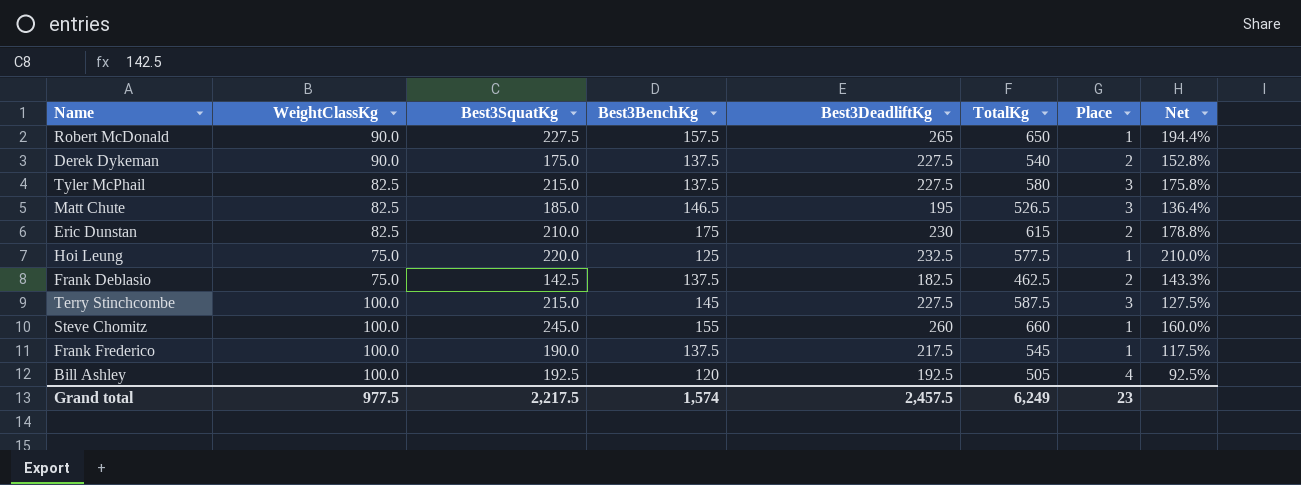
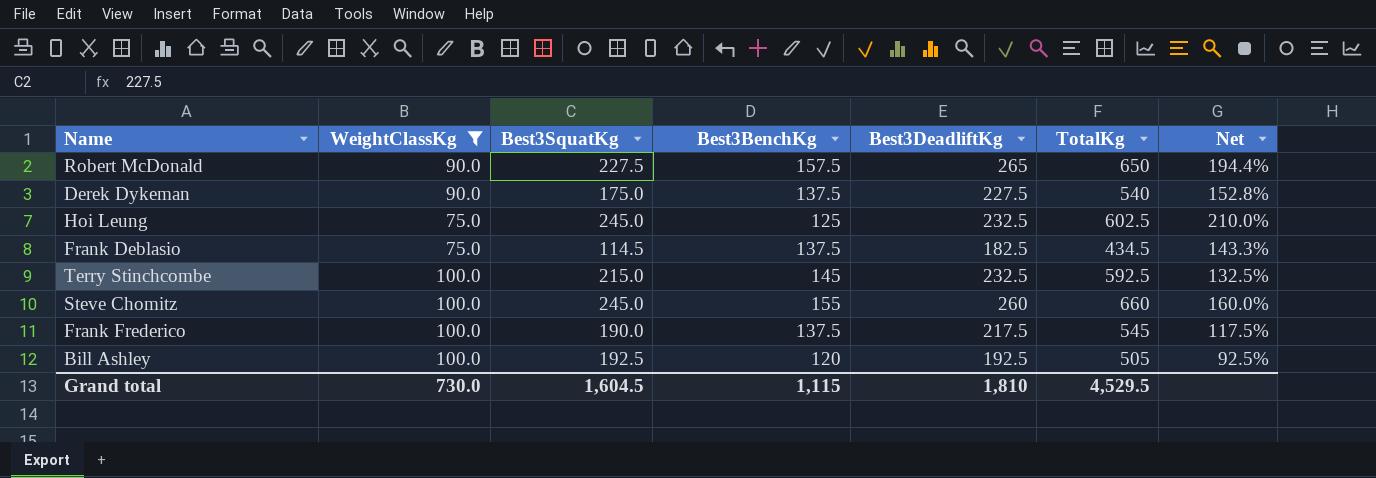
filter: none -> WeightClassKg != 82.5
column Place | position: 7 -> none
Hoi Leung | Best3SquatKg: 220.0 -> 245.0
Hoi Leung | TotalKg: 577.5 -> 602.5
Frank Deblasio | Best3SquatKg: 142.5 -> 114.5
Frank Deblasio | TotalKg: 462.5 -> 434.5
Terry Stinchcombe | Best3DeadliftKg: 227.5 -> 232.5
Terry Stinchcombe | TotalKg: 587.5 -> 592.5
Terry Stinchcombe | Net: 127.5% -> 132.5%
Grand total | WeightClassKg: 977.5 -> 730.0
Grand total | Best3SquatKg: 2,217.5 -> 1,604.5
Grand total | Best3BenchKg: 1,574 -> 1,115
Grand total | Best3DeadliftKg: 2,457.5 -> 1,810
Grand total | TotalKg: 6,249 -> 4,529.5

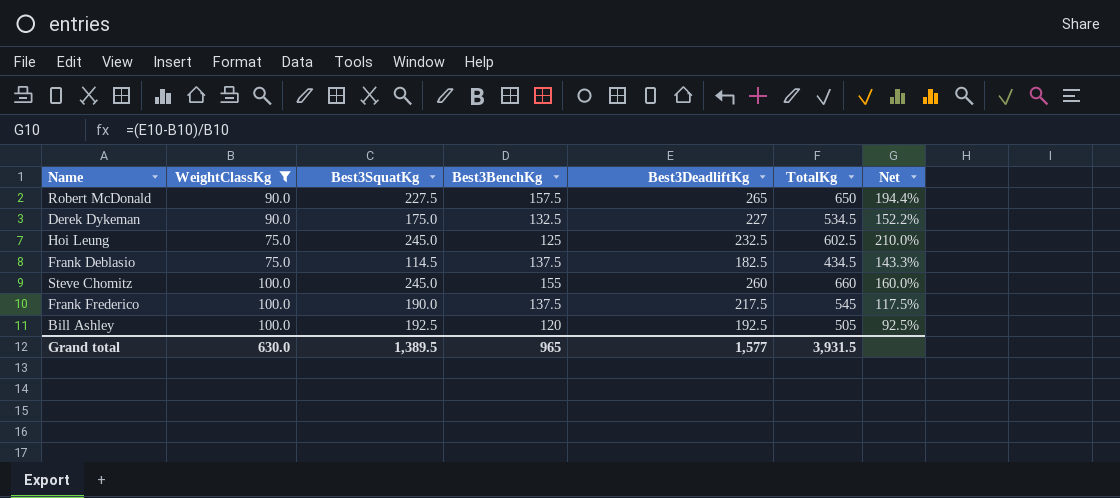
row Terry Stinchcombe: 100.0 | 215.0 | 145 | 232.5 | 592.5 | 132.5% -> none
Derek Dykeman | Best3BenchKg: 137.5 -> 132.5
Derek Dykeman | Best3DeadliftKg: 227.5 -> 227
Derek Dykeman | TotalKg: 540 -> 534.5
Derek Dykeman | Net: 152.8% -> 152.2%
Grand total | WeightClassKg: 730.0 -> 630.0
Grand total | Best3SquatKg: 1,604.5 -> 1,389.5
Grand total | Best3BenchKg: 1,115 -> 965
Grand total | Best3DeadliftKg: 1,810 -> 1,577
Grand total | TotalKg: 4,529.5 -> 3,931.5

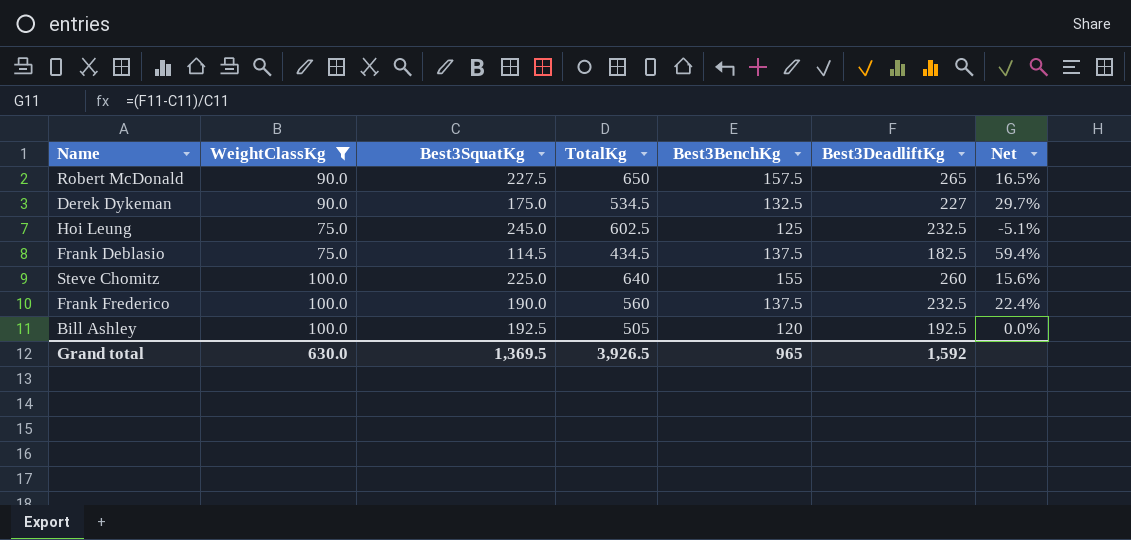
column TotalKg | position: 6 -> 4
column Net | formula: ([Best3DeadliftKg] - [WeightClassKg]) / [WeightClassKg] -> ([Best3DeadliftKg] - [Best3SquatKg]) / [Best3SquatKg]
Steve Chomitz | Best3SquatKg: 245.0 -> 225.0
Steve Chomitz | TotalKg: 660 -> 640
Frank Frederico | TotalKg: 545 -> 560
Frank Frederico | Best3DeadliftKg: 217.5 -> 232.5
Grand total | Best3SquatKg: 1,389.5 -> 1,369.5
Grand total | TotalKg: 3,931.5 -> 3,926.5
Grand total | Best3DeadliftKg: 1,577 -> 1,592

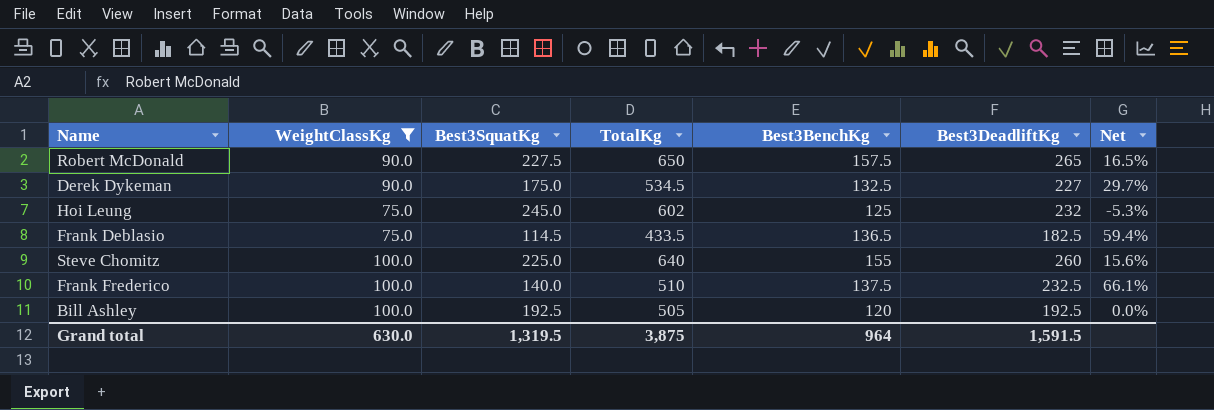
Hoi Leung | TotalKg: 602.5 -> 602
Hoi Leung | Best3DeadliftKg: 232.5 -> 232
Hoi Leung | Net: -5.1% -> -5.3%
Frank Deblasio | TotalKg: 434.5 -> 433.5
Frank Deblasio | Best3BenchKg: 137.5 -> 136.5
Frank Frederico | Best3SquatKg: 190.0 -> 140.0
Frank Frederico | TotalKg: 560 -> 510
Frank Frederico | Net: 22.4% -> 66.1%
Grand total | Best3SquatKg: 1,369.5 -> 1,319.5
Grand total | TotalKg: 3,926.5 -> 3,875
Grand total | Best3BenchKg: 965 -> 964
Grand total | Best3DeadliftKg: 1,592 -> 1,591.5

